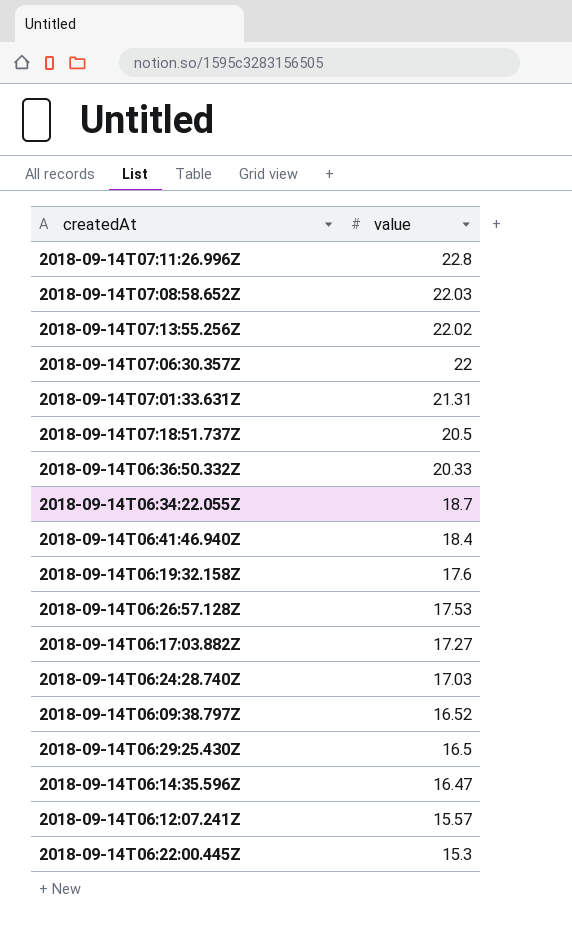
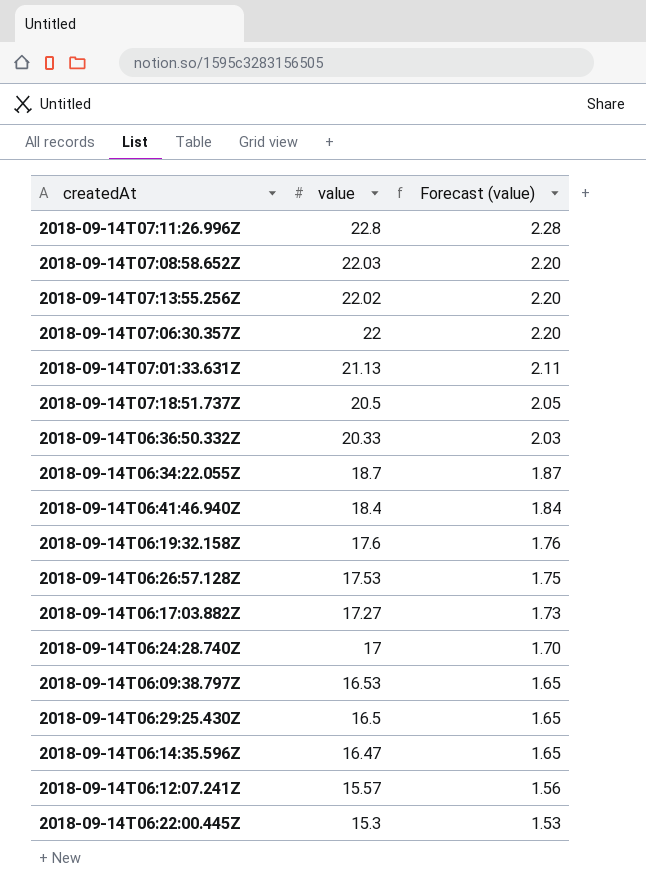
column Forecast (value) | formula: none -> [value] * 0.1
2018-09-14T07:01:33.631Z | value: 21.31 -> 21.13
2018-09-14T06:24:28.740Z | value: 17.03 -> 17
2018-09-14T06:09:38.797Z | value: 16.52 -> 16.53

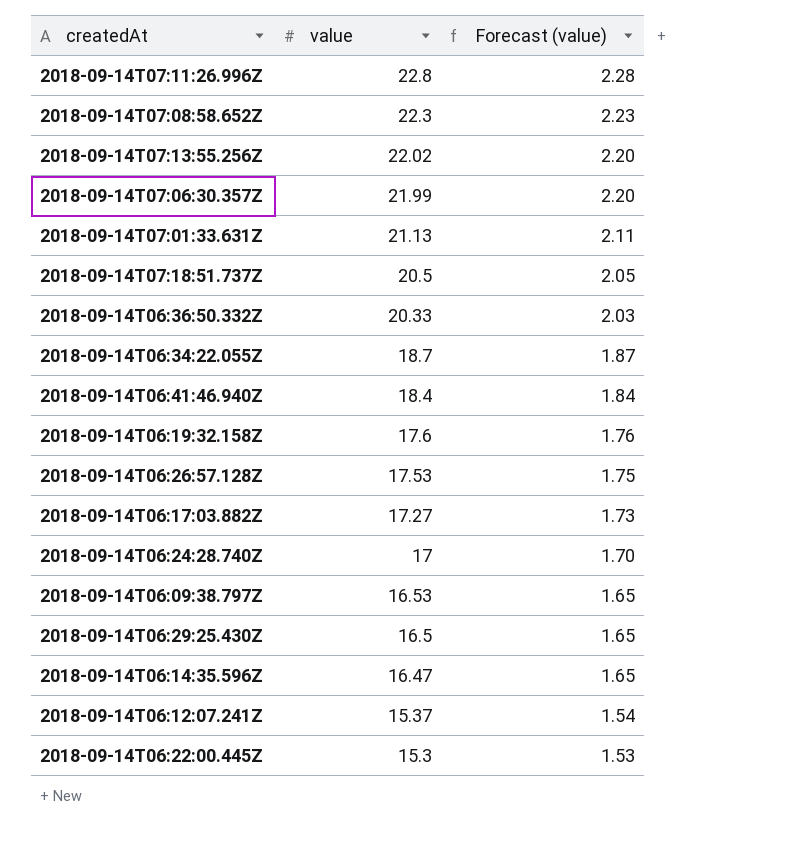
2018-09-14T07:08:58.652Z | value: 22.03 -> 22.3
2018-09-14T07:08:58.652Z | Forecast (value): 2.20 -> 2.23
2018-09-14T07:06:30.357Z | value: 22 -> 21.99
2018-09-14T06:12:07.241Z | value: 15.57 -> 15.37
2018-09-14T06:12:07.241Z | Forecast (value): 1.56 -> 1.54

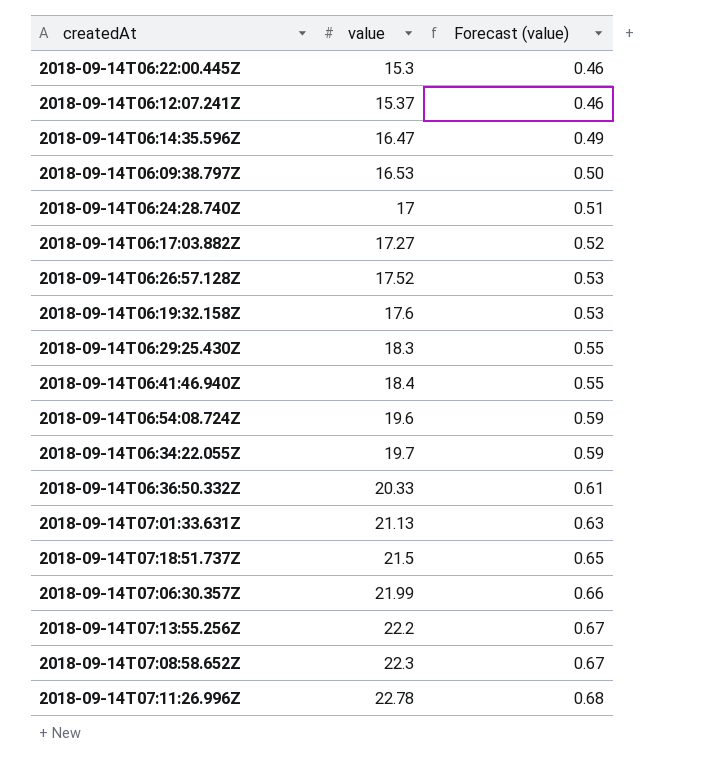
row order: value descending -> value ascending
column Forecast (value) | formula: [value] * 0.1 -> [value] * 0.03
2018-09-14T06:26:57.128Z | value: 17.53 -> 17.52
2018-09-14T06:29:25.430Z | value: 16.5 -> 18.3
row 2018-09-14T06:54:08.724Z: none -> 19.6 | 0.59
2018-09-14T06:34:22.055Z | value: 18.7 -> 19.7
2018-09-14T07:18:51.737Z | value: 20.5 -> 21.5
2018-09-14T07:13:55.256Z | value: 22.02 -> 22.2
2018-09-14T07:11:26.996Z | value: 22.8 -> 22.78

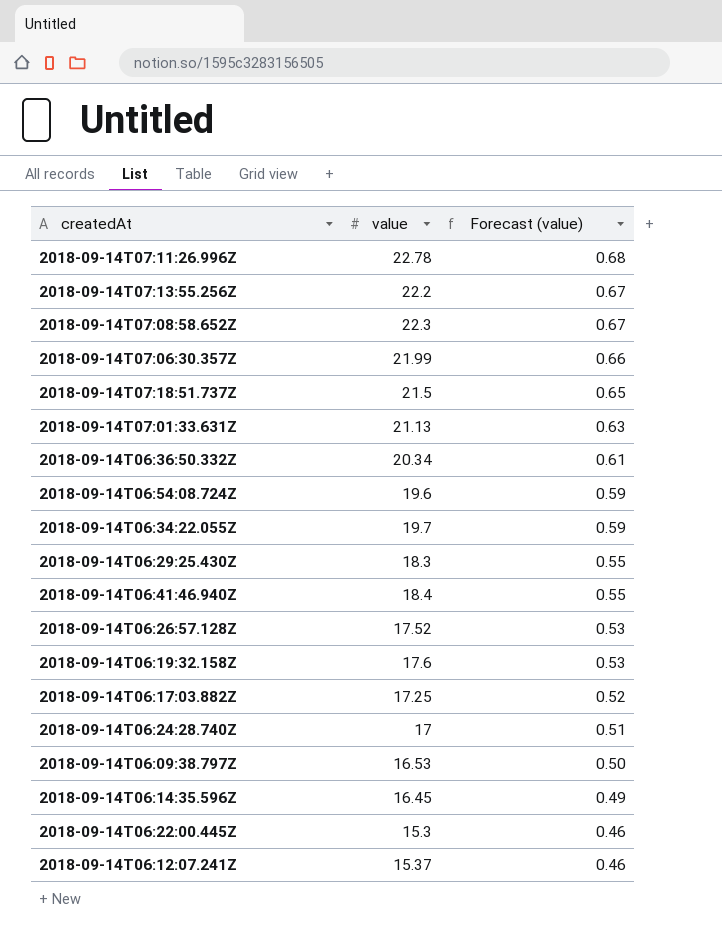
row order: value ascending -> Forecast (value) descending
2018-09-14T06:36:50.332Z | value: 20.33 -> 20.34
2018-09-14T06:17:03.882Z | value: 17.27 -> 17.25
2018-09-14T06:14:35.596Z | value: 16.47 -> 16.45

